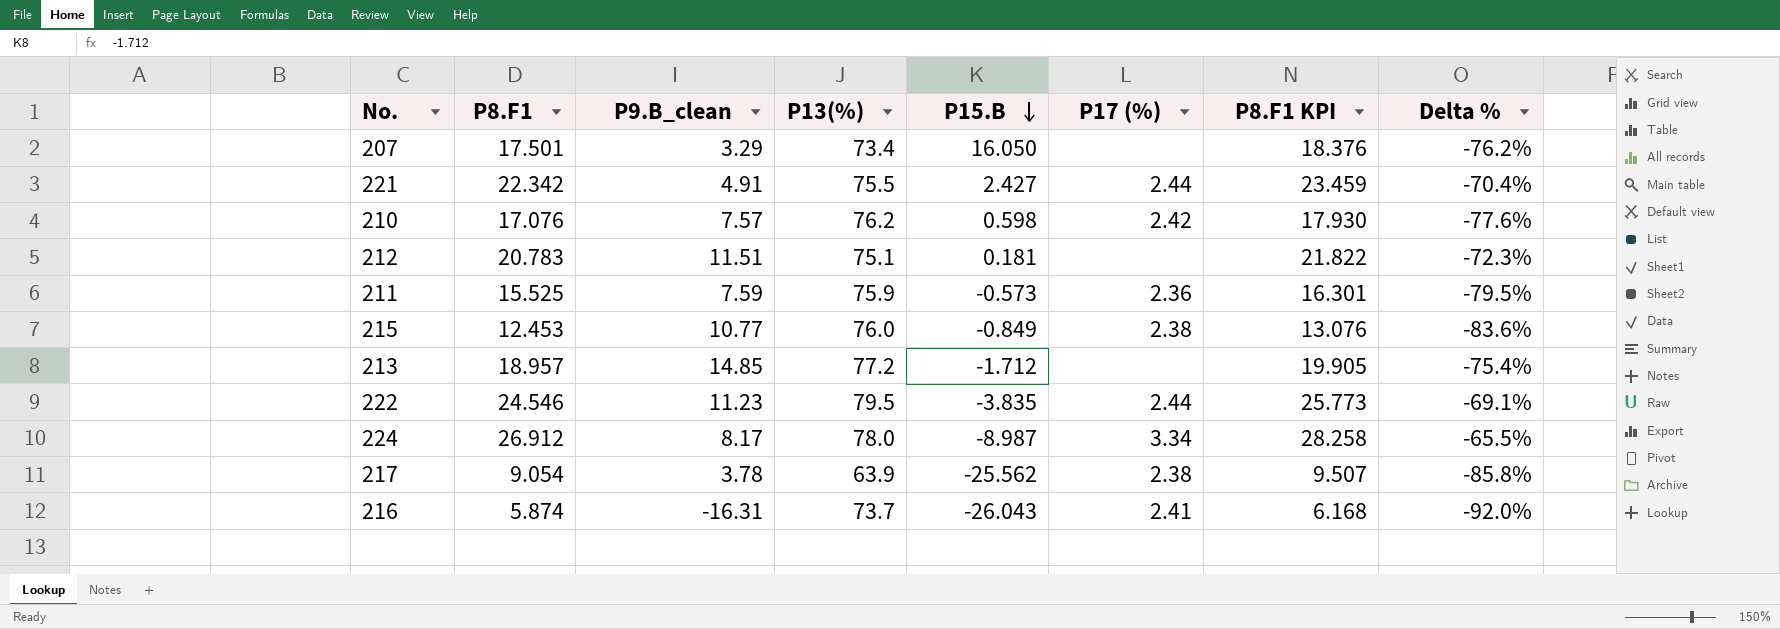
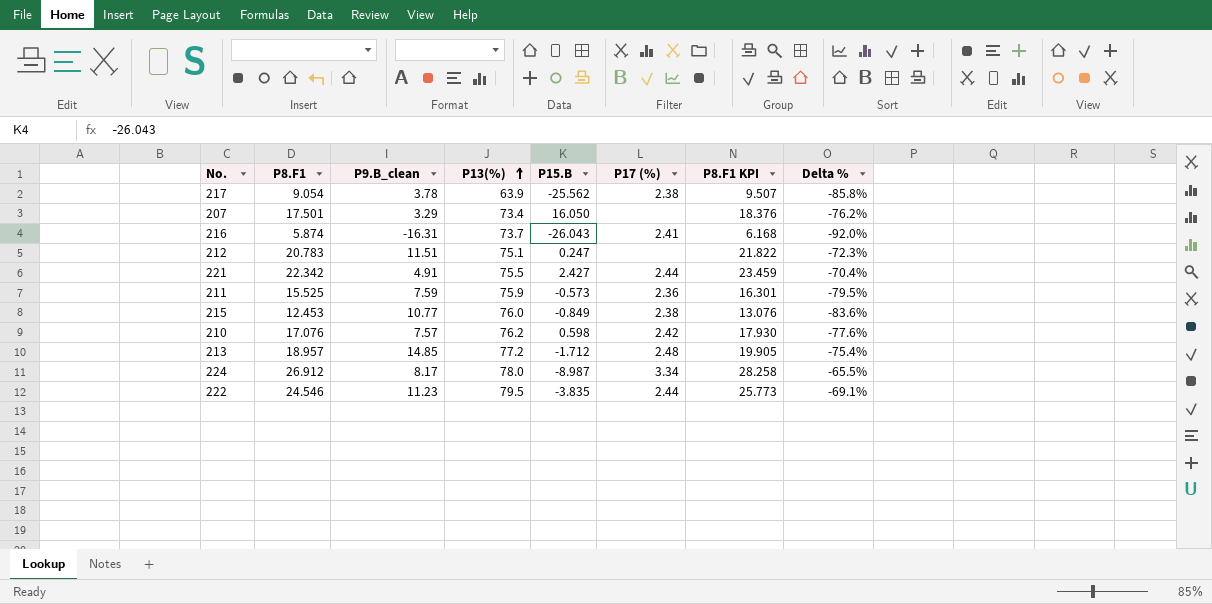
row order: P15.B descending -> P13(%) ascending
212 | P15.B: 0.181 -> 0.247
213 | P17 (%): none -> 2.48

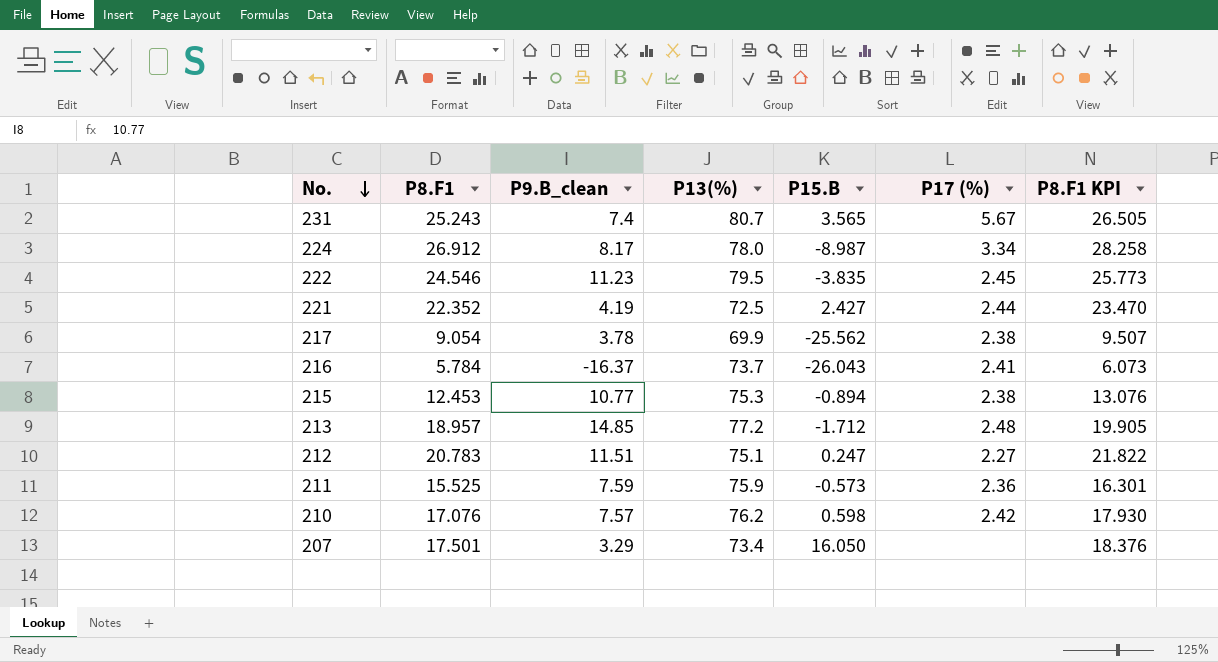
row order: P13(%) ascending -> No. descending
column Delta % | formula: ([P8.F1] - [P13(%)]) / [P13(%)] -> none
row 231: none -> 25.243 | 7.4 | 80.7 | 3.565 | 5.67 | 26.505
222 | P17 (%): 2.44 -> 2.45
221 | P8.F1: 22.342 -> 22.352
221 | P9.B_clean: 4.91 -> 4.19
221 | P13(%): 75.5 -> 72.5
221 | P8.F1 KPI: 23.459 -> 23.470
217 | P13(%): 63.9 -> 69.9
216 | P8.F1: 5.874 -> 5.784
216 | P9.B_clean: -16.31 -> -16.37
216 | P8.F1 KPI: 6.168 -> 6.073
215 | P13(%): 76.0 -> 75.3
215 | P15.B: -0.849 -> -0.894
212 | P17 (%): none -> 2.27

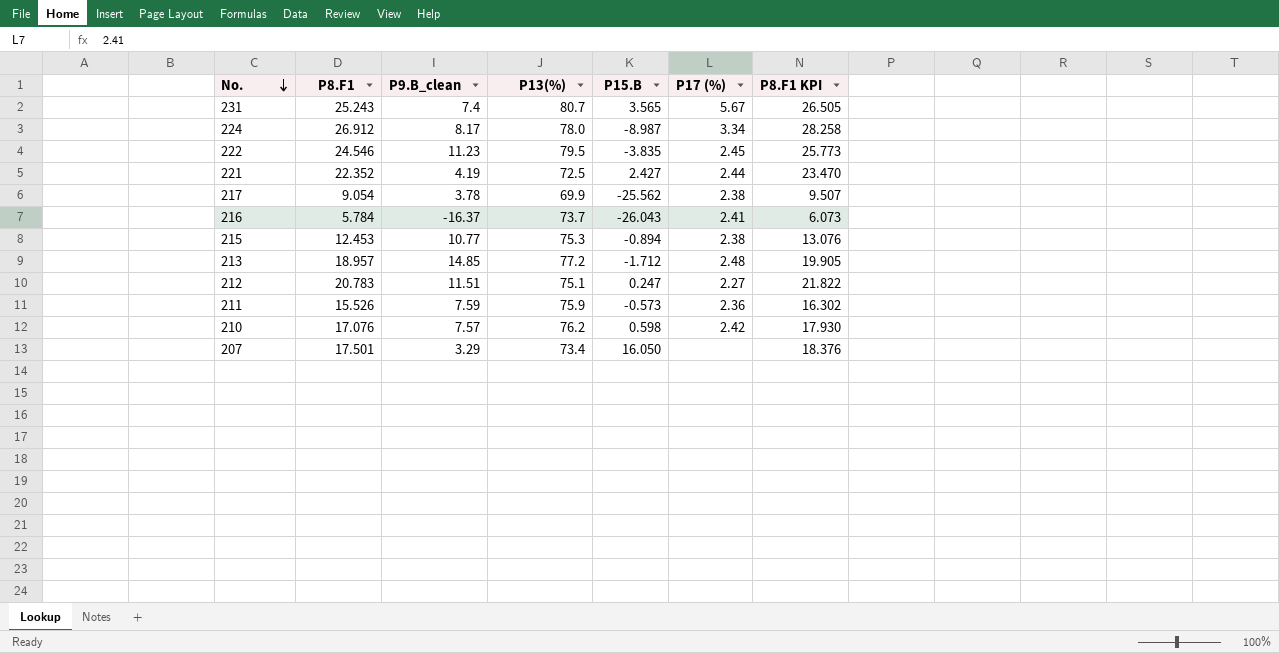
211 | P8.F1: 15.525 -> 15.526
211 | P8.F1 KPI: 16.301 -> 16.302

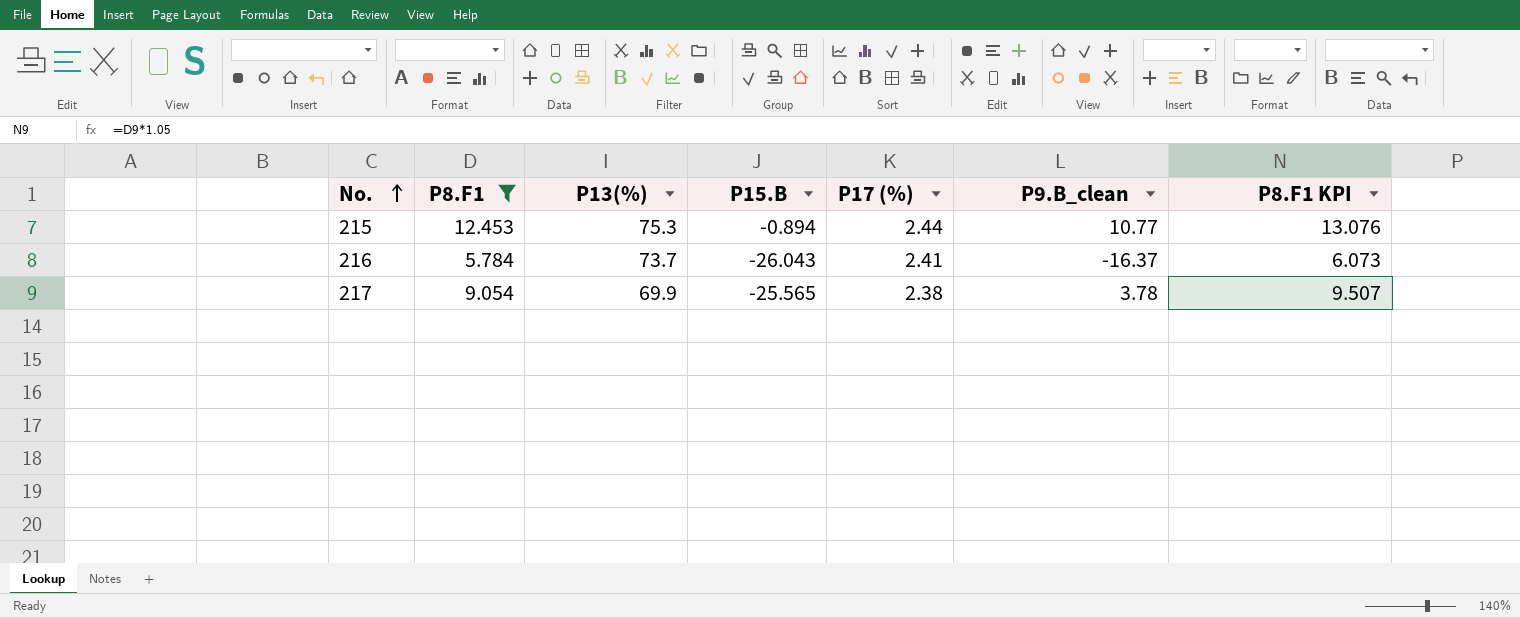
filter: none -> P8.F1 <= 12.453
row order: No. descending -> No. ascending
column P9.B_clean | position: 3 -> 6
215 | P17 (%): 2.38 -> 2.44
217 | P15.B: -25.562 -> -25.565

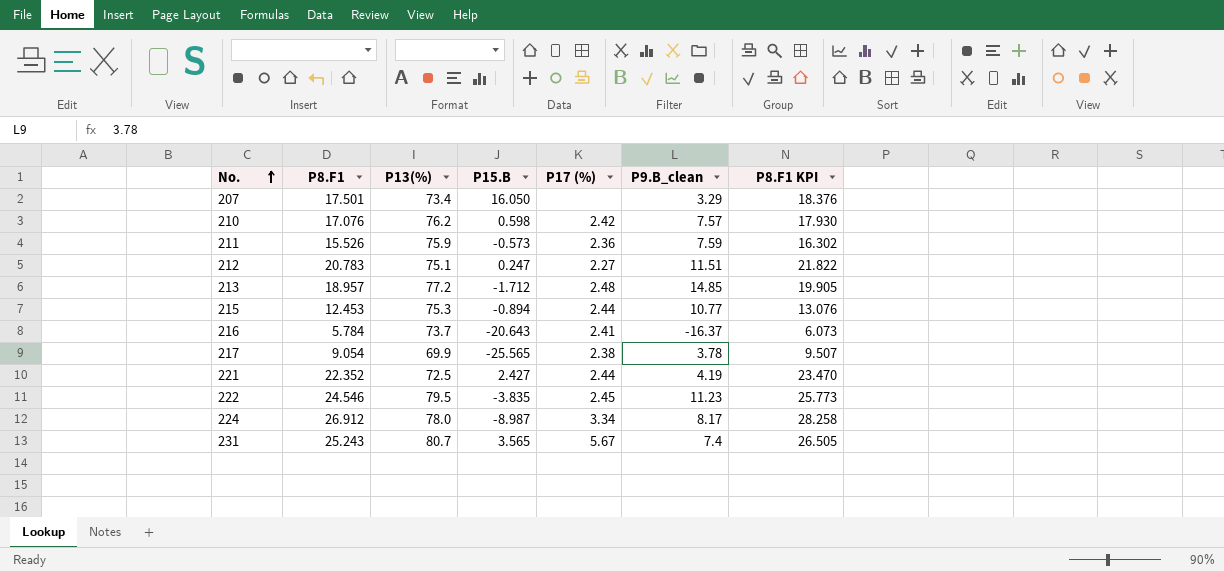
filter: P8.F1 <= 12.453 -> none
216 | P15.B: -26.043 -> -20.643

